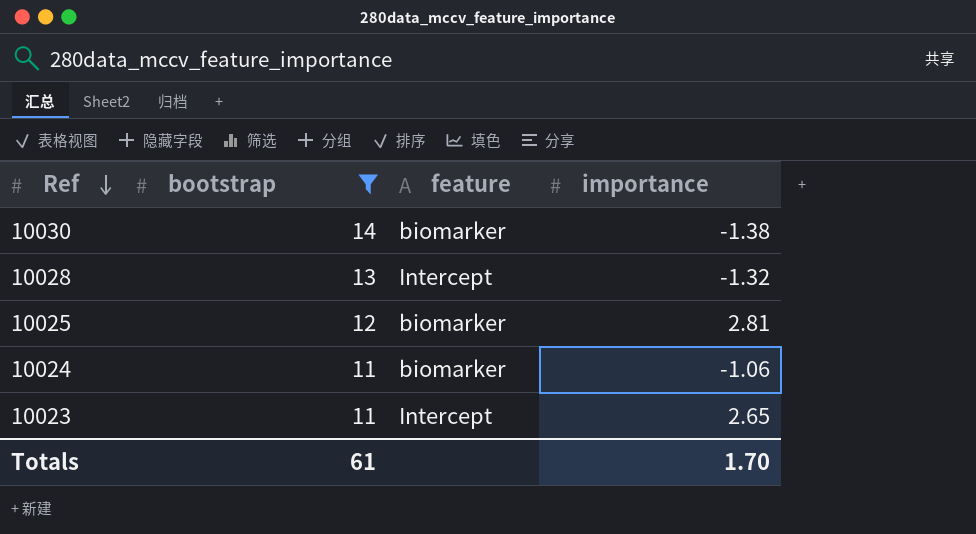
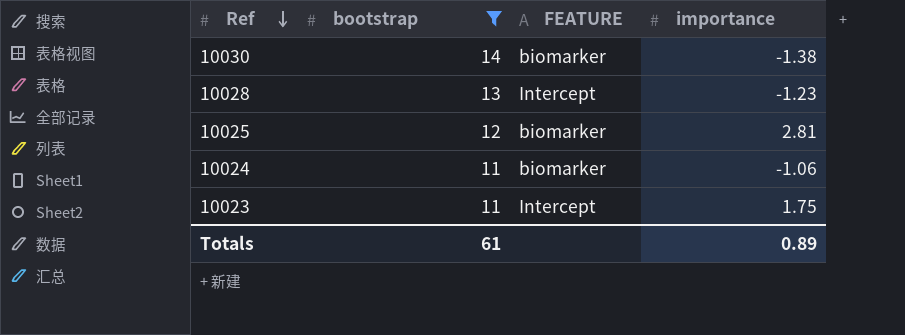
column name: feature -> FEATURE
10028 | importance: -1.32 -> -1.23
10023 | importance: 2.65 -> 1.75
Totals | importance: 1.70 -> 0.89

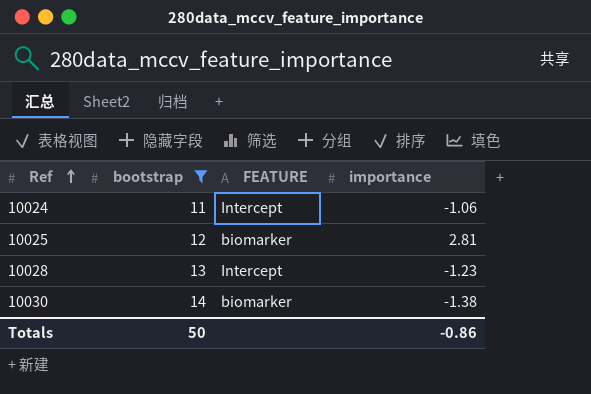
row order: Ref descending -> Ref ascending
row 10023: 11 | Intercept | 1.75 -> none
10024 | FEATURE: biomarker -> Intercept
Totals | bootstrap: 61 -> 50
Totals | importance: 0.89 -> -0.86

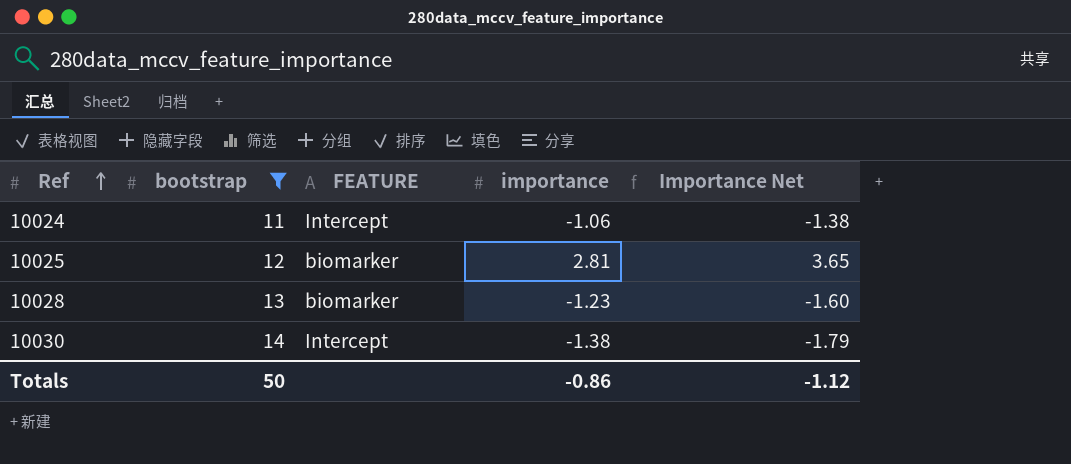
column Importance Net | formula: none -> [importance] * 1.3
10028 | FEATURE: Intercept -> biomarker
10030 | FEATURE: biomarker -> Intercept

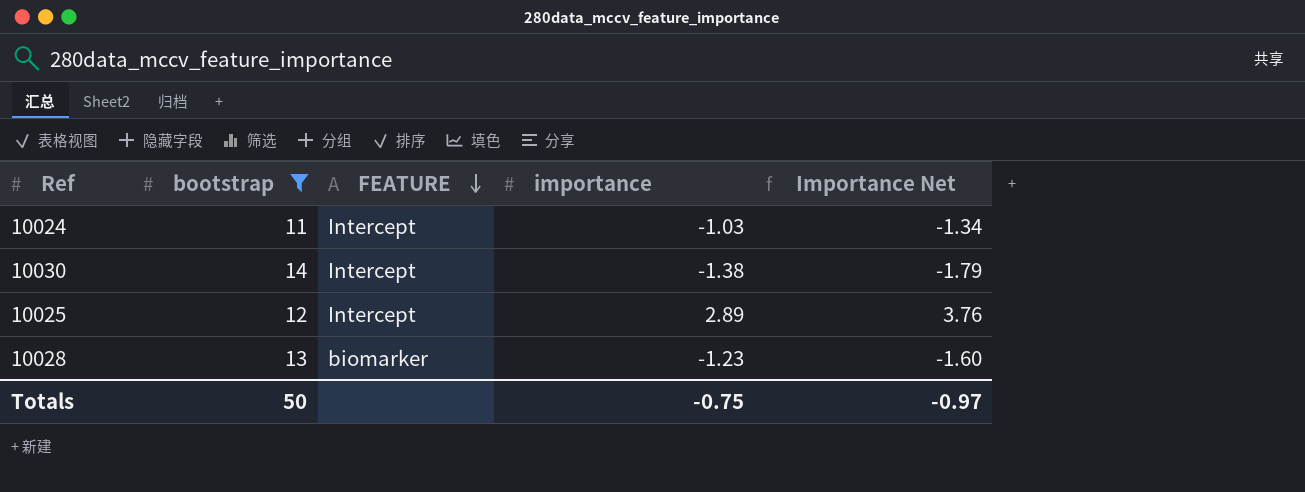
row order: Ref ascending -> FEATURE descending
10024 | importance: -1.06 -> -1.03
10024 | Importance Net: -1.38 -> -1.34
10025 | FEATURE: biomarker -> Intercept
10025 | importance: 2.81 -> 2.89
10025 | Importance Net: 3.65 -> 3.76
Totals | importance: -0.86 -> -0.75
Totals | Importance Net: -1.12 -> -0.97

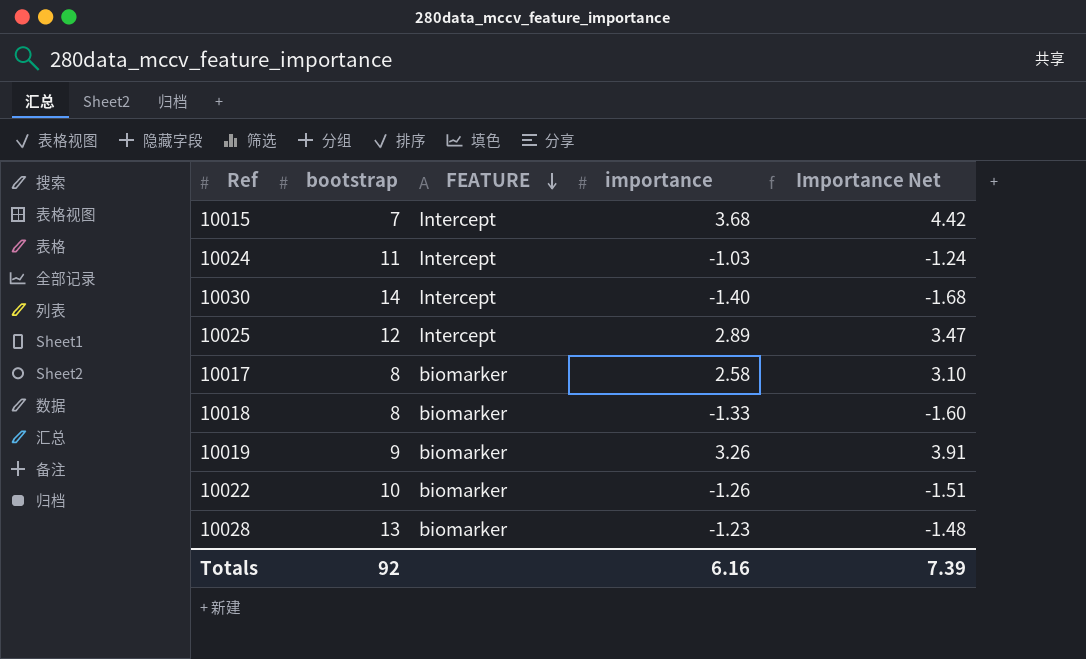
filter: bootstrap >= 11 -> none
column Importance Net | formula: [importance] * 1.3 -> [importance] * 1.2
10030 | importance: -1.38 -> -1.40
Totals | bootstrap: 50 -> 92
Totals | importance: -0.75 -> 6.16
Totals | Importance Net: -0.97 -> 7.39

